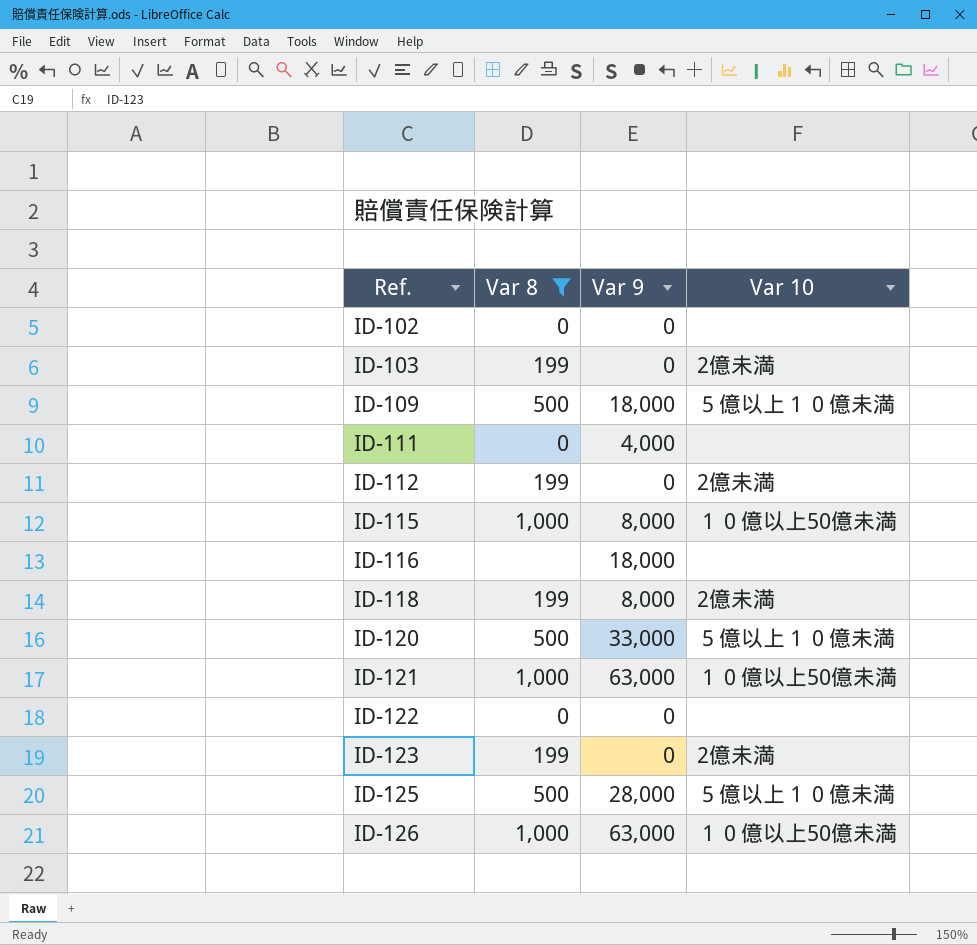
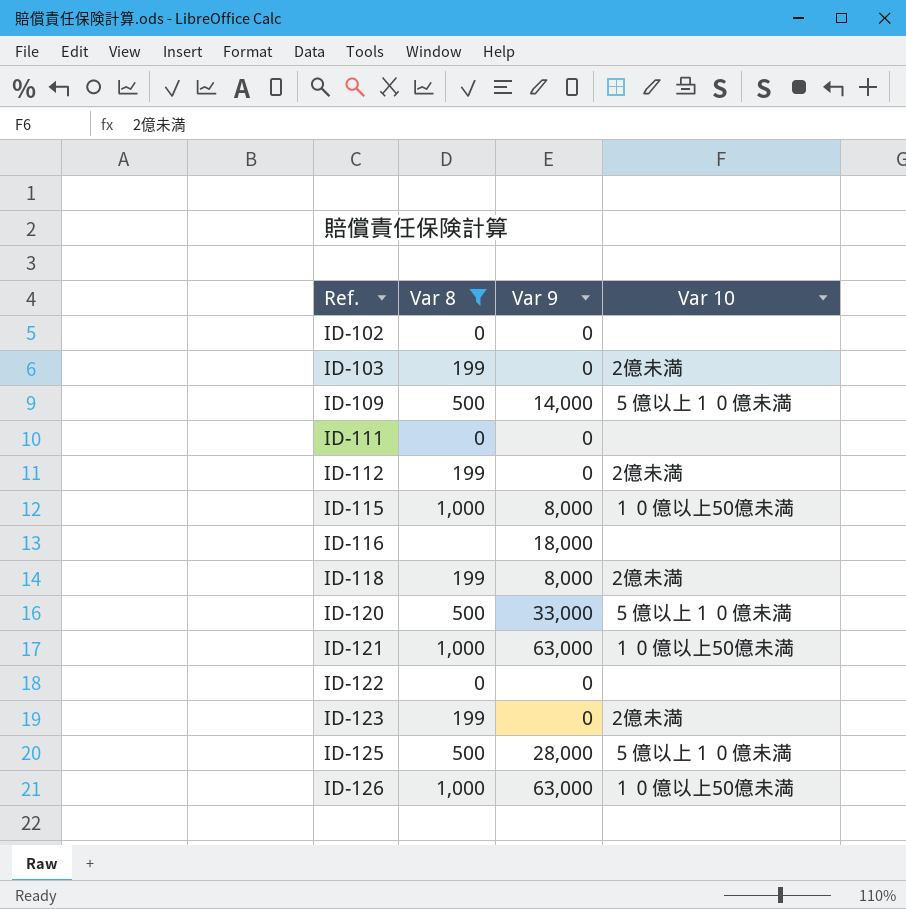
ID-109 | Var 9: 18,000 -> 14,000
ID-111 | Var 9: 4,000 -> 0

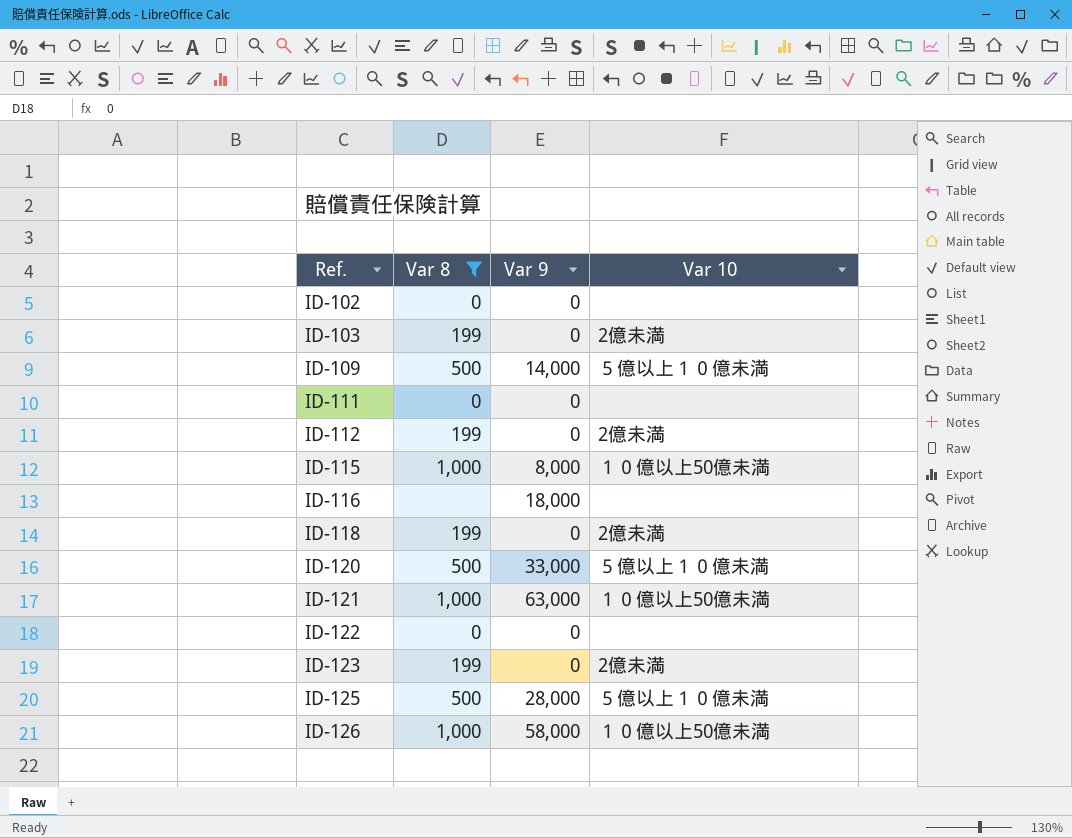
ID-118 | Var 9: 8,000 -> 0
ID-126 | Var 9: 63,000 -> 58,000

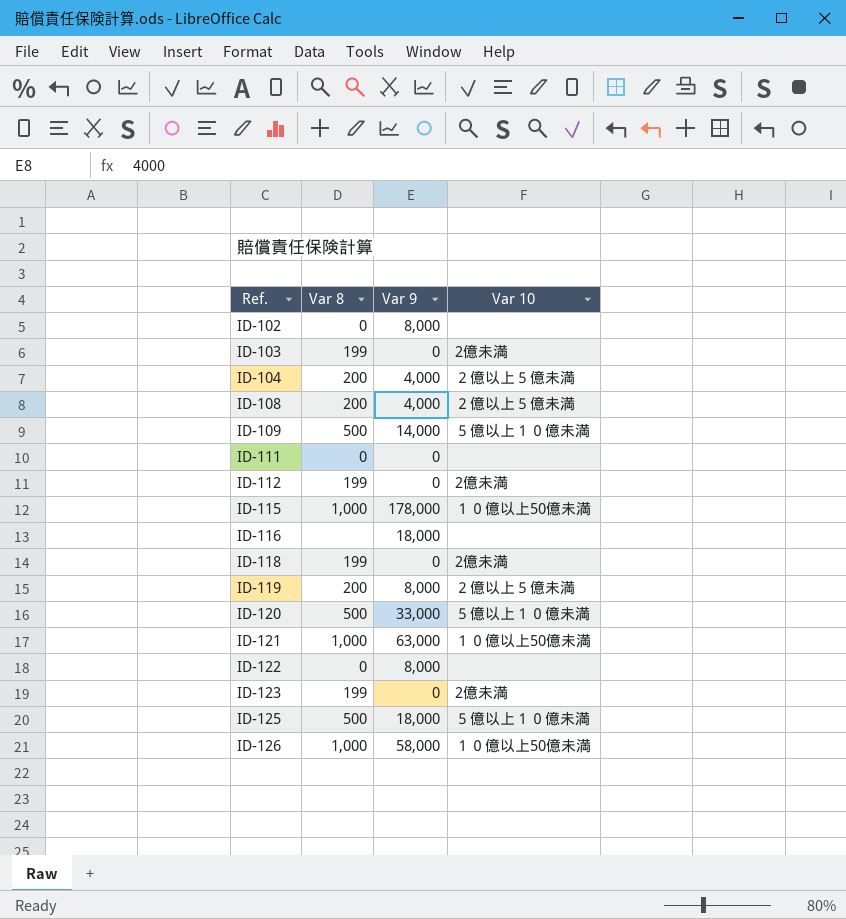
filter: Var 8 != 200 -> none
ID-102 | Var 9: 0 -> 8,000
ID-115 | Var 9: 8,000 -> 178,000
ID-122 | Var 9: 0 -> 8,000
ID-125 | Var 9: 28,000 -> 18,000

